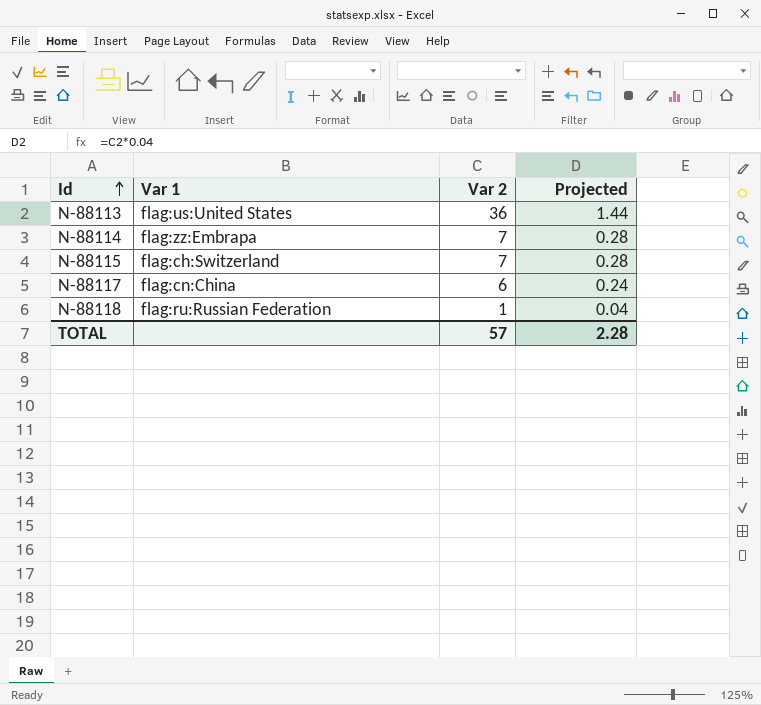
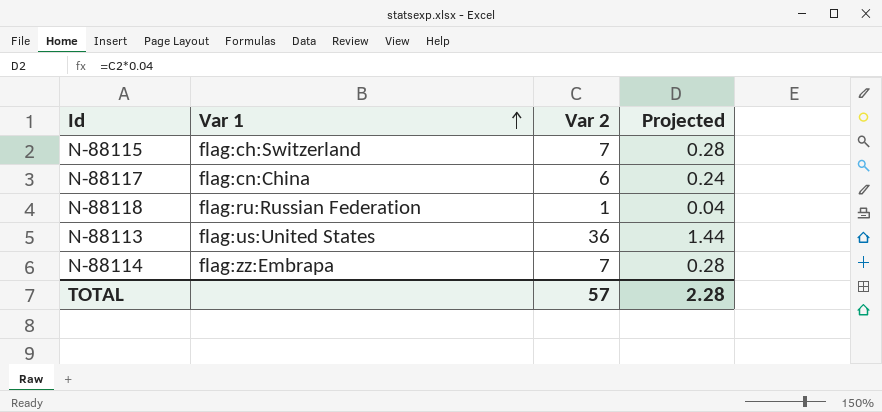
row order: Id ascending -> Var 1 ascending

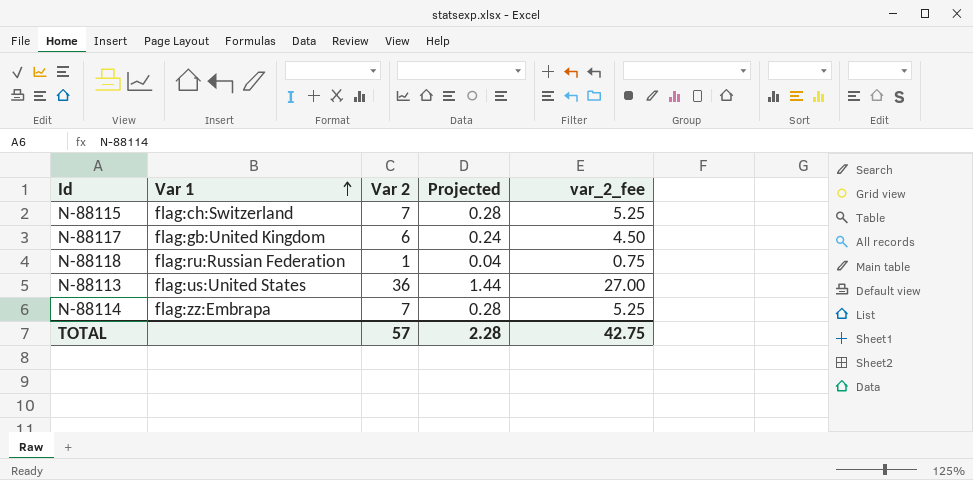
column var_2_fee | formula: none -> [Var 2] * 0.75
N-88117 | Var 1: flag:cn:China -> flag:gb:United Kingdom

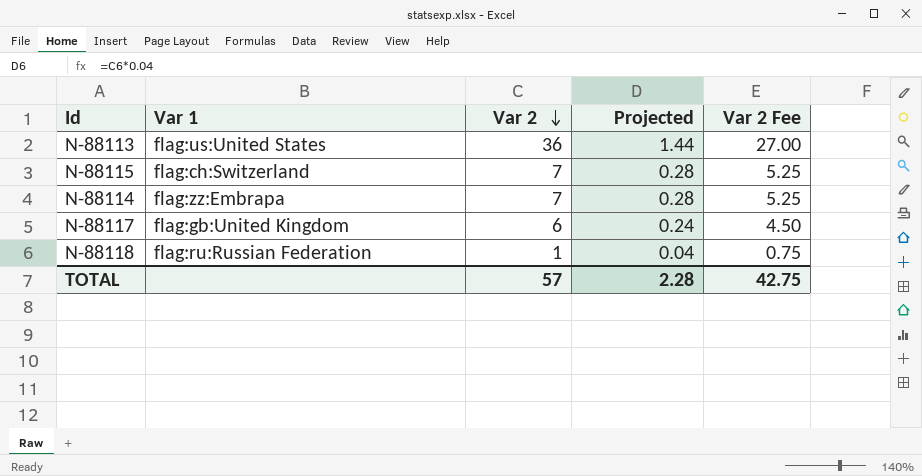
row order: Var 1 ascending -> Var 2 descending
column name: var_2_fee -> Var 2 Fee

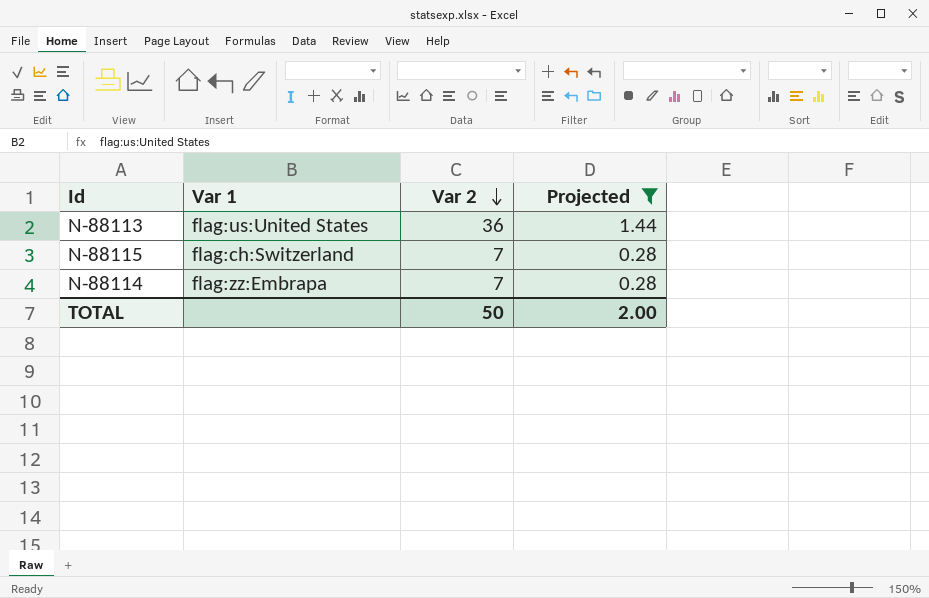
filter: none -> Projected >= 0.28
column Var 2 Fee | formula: [Var 2] * 0.75 -> none
TOTAL | Var 2: 57 -> 50
TOTAL | Projected: 2.28 -> 2.00

